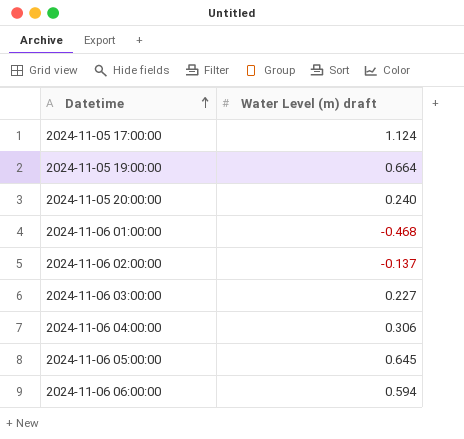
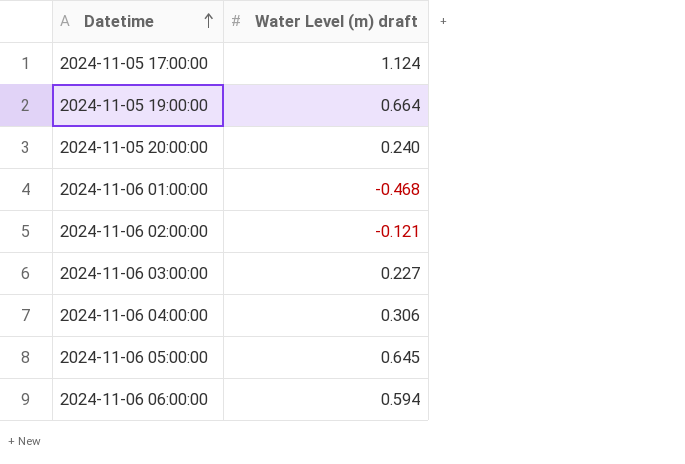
2024-11-06 02:00:00 | Water Level (m) draft: -0.137 -> -0.121

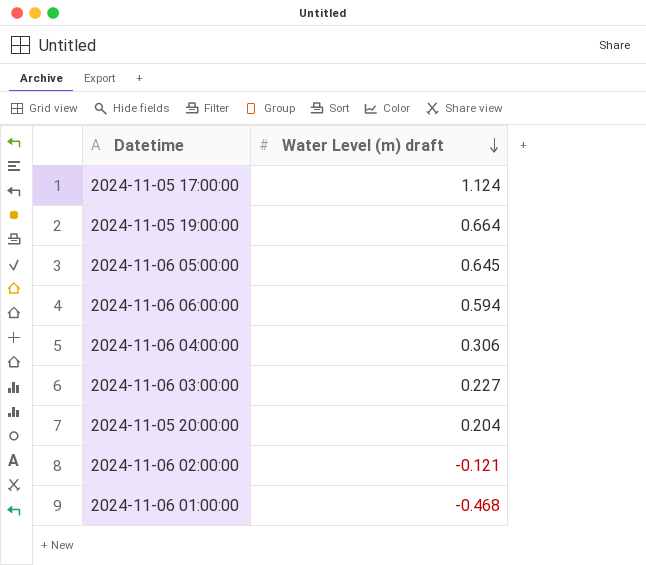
row order: Datetime ascending -> Water Level (m) draft descending
2024-11-05 20:00:00 | Water Level (m) draft: 0.240 -> 0.204

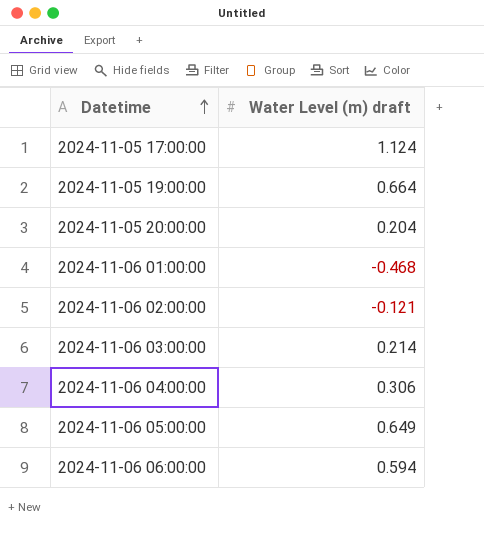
row order: Water Level (m) draft descending -> Datetime ascending
2024-11-06 03:00:00 | Water Level (m) draft: 0.227 -> 0.214
2024-11-06 05:00:00 | Water Level (m) draft: 0.645 -> 0.649

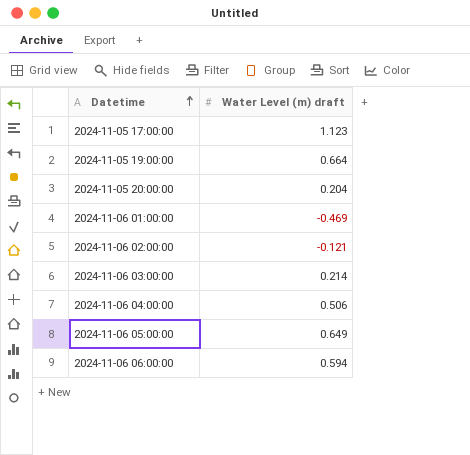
2024-11-05 17:00:00 | Water Level (m) draft: 1.124 -> 1.123
2024-11-06 01:00:00 | Water Level (m) draft: -0.468 -> -0.469
2024-11-06 04:00:00 | Water Level (m) draft: 0.306 -> 0.506

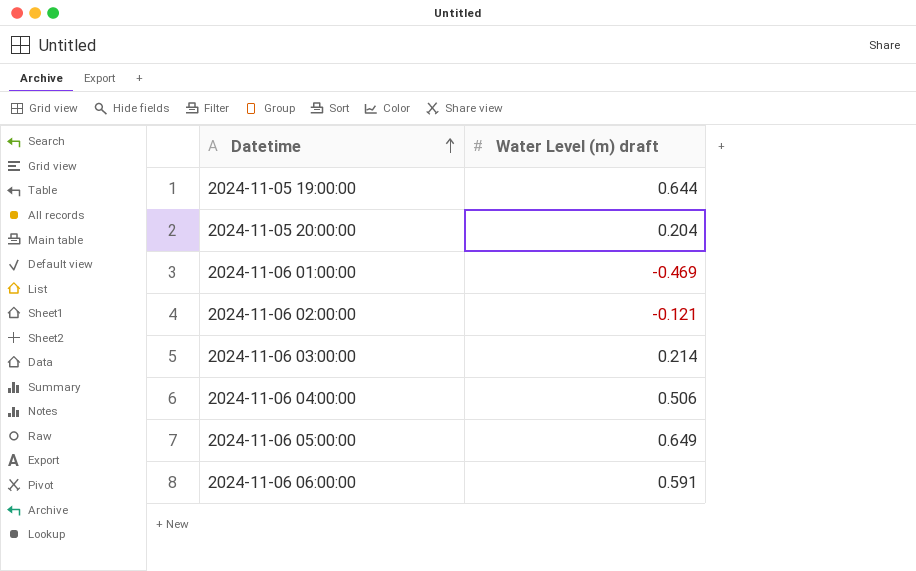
row 2024-11-05 17:00:00: 1.123 -> none
2024-11-05 19:00:00 | Water Level (m) draft: 0.664 -> 0.644
2024-11-06 06:00:00 | Water Level (m) draft: 0.594 -> 0.591

